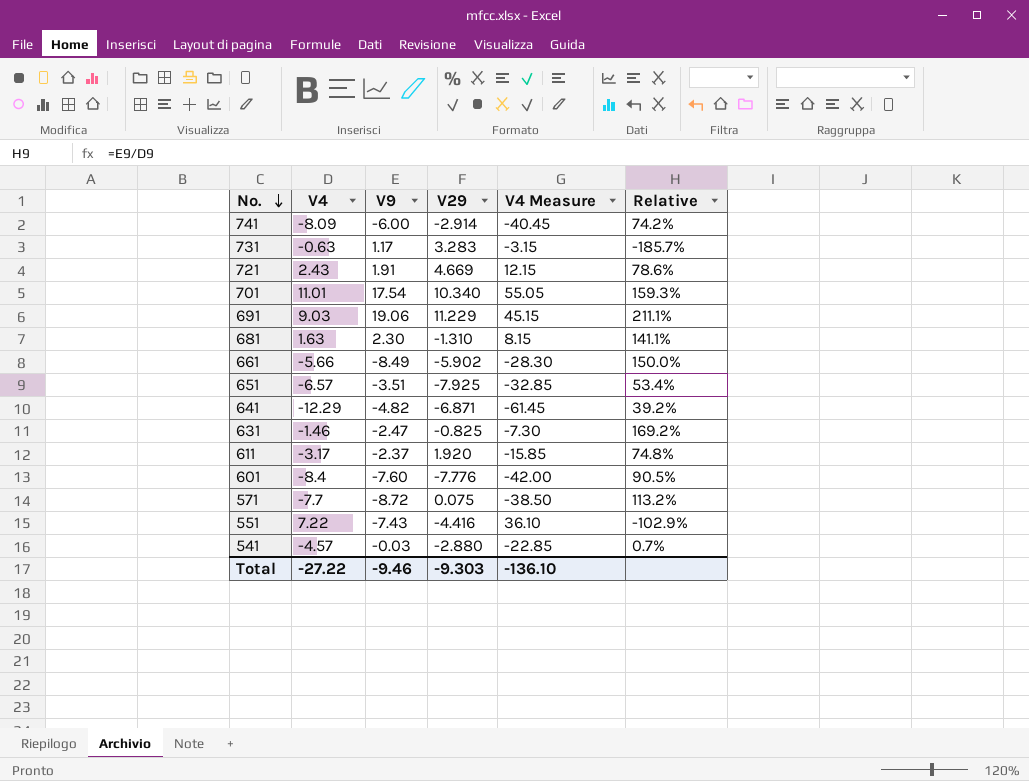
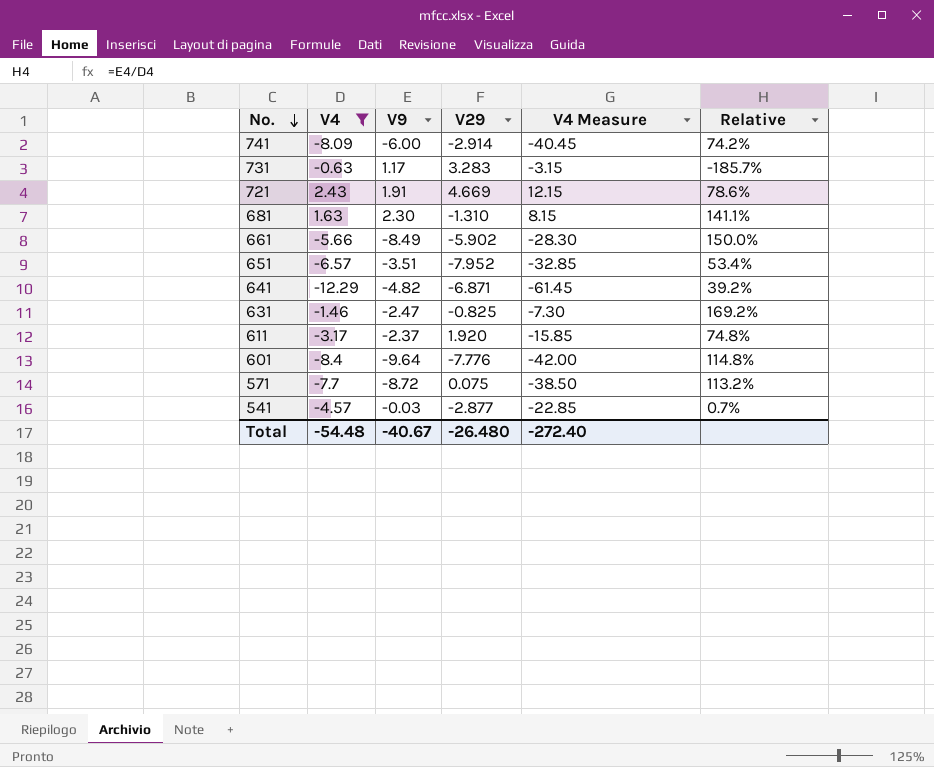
filter: none -> V4 <= 2.43
651 | V29: -7.925 -> -7.952
601 | V9: -7.60 -> -9.64
601 | Relative: 90.5% -> 114.8%
541 | V29: -2.880 -> -2.877
Total | V4: -27.22 -> -54.48
Total | V9: -9.46 -> -40.67
Total | V29: -9.303 -> -26.480
Total | V4 Measure: -136.10 -> -272.40

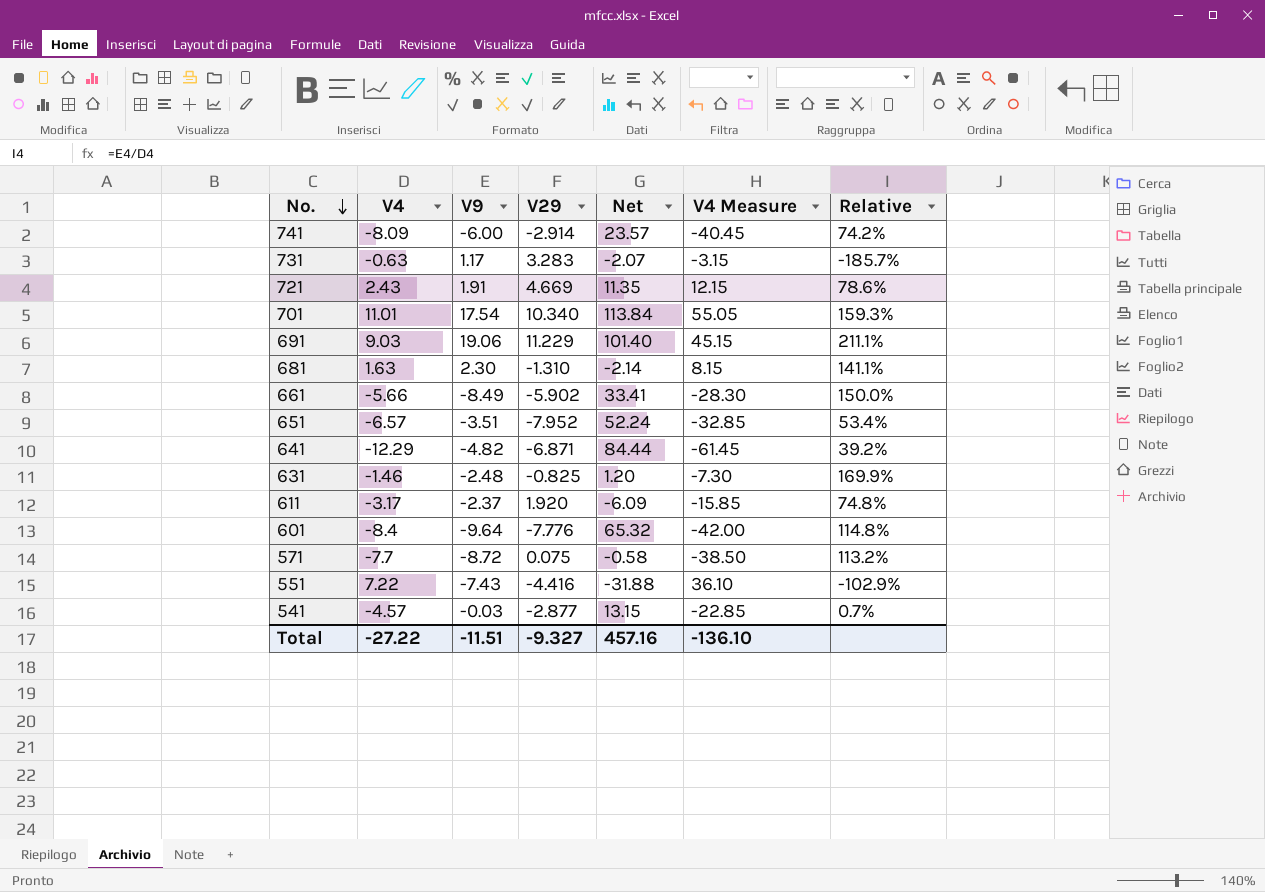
filter: V4 <= 2.43 -> none
column Net | formula: none -> [V4] * [V29]
631 | V9: -2.47 -> -2.48
631 | Relative: 169.2% -> 169.9%
Total | V4: -54.48 -> -27.22
Total | V9: -40.67 -> -11.51
Total | V29: -26.480 -> -9.327
Total | V4 Measure: -272.40 -> -136.10

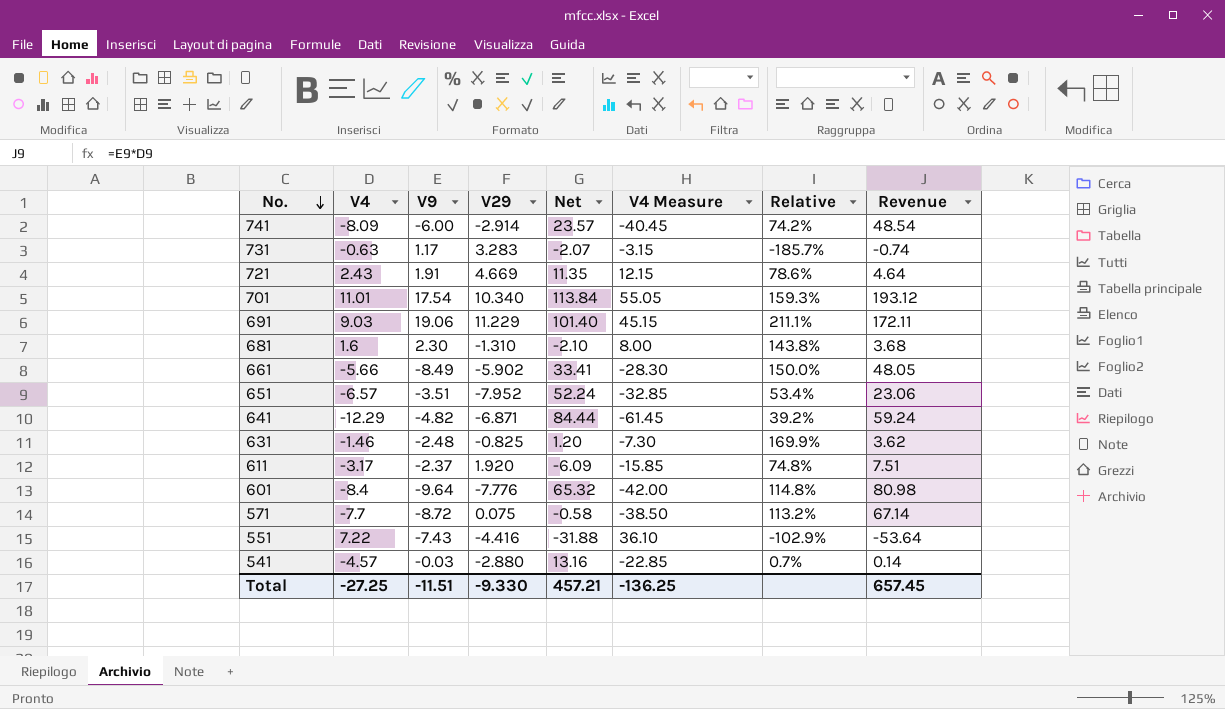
column Revenue | formula: none -> [V4] * [V9]
681 | V4: 1.63 -> 1.6
681 | Net: -2.14 -> -2.10
681 | V4 Measure: 8.15 -> 8.00
681 | Relative: 141.1% -> 143.8%
541 | V29: -2.877 -> -2.880
541 | Net: 13.15 -> 13.16
Total | V4: -27.22 -> -27.25
Total | V29: -9.327 -> -9.330
Total | Net: 457.16 -> 457.21
Total | V4 Measure: -136.10 -> -136.25

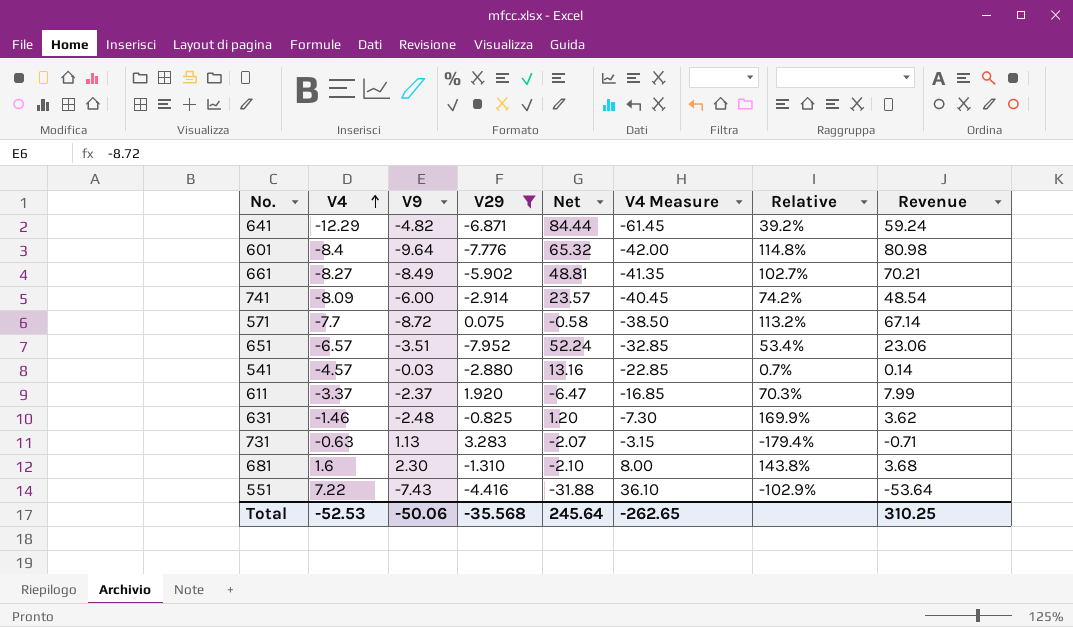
filter: none -> V29 <= 3.283
row order: No. descending -> V4 ascending
661 | V4: -5.66 -> -8.27
661 | Net: 33.41 -> 48.81
661 | V4 Measure: -28.30 -> -41.35
661 | Relative: 150.0% -> 102.7%
661 | Revenue: 48.05 -> 70.21
611 | V4: -3.17 -> -3.37
611 | Net: -6.09 -> -6.47
611 | V4 Measure: -15.85 -> -16.85
611 | Relative: 74.8% -> 70.3%
611 | Revenue: 7.51 -> 7.99
731 | V9: 1.17 -> 1.13
731 | Relative: -185.7% -> -179.4%
731 | Revenue: -0.74 -> -0.71
Total | V4: -27.25 -> -52.53
Total | V9: -11.51 -> -50.06
Total | V29: -9.330 -> -35.568
Total | Net: 457.21 -> 245.64
Total | V4 Measure: -136.25 -> -262.65
Total | Revenue: 657.45 -> 310.25

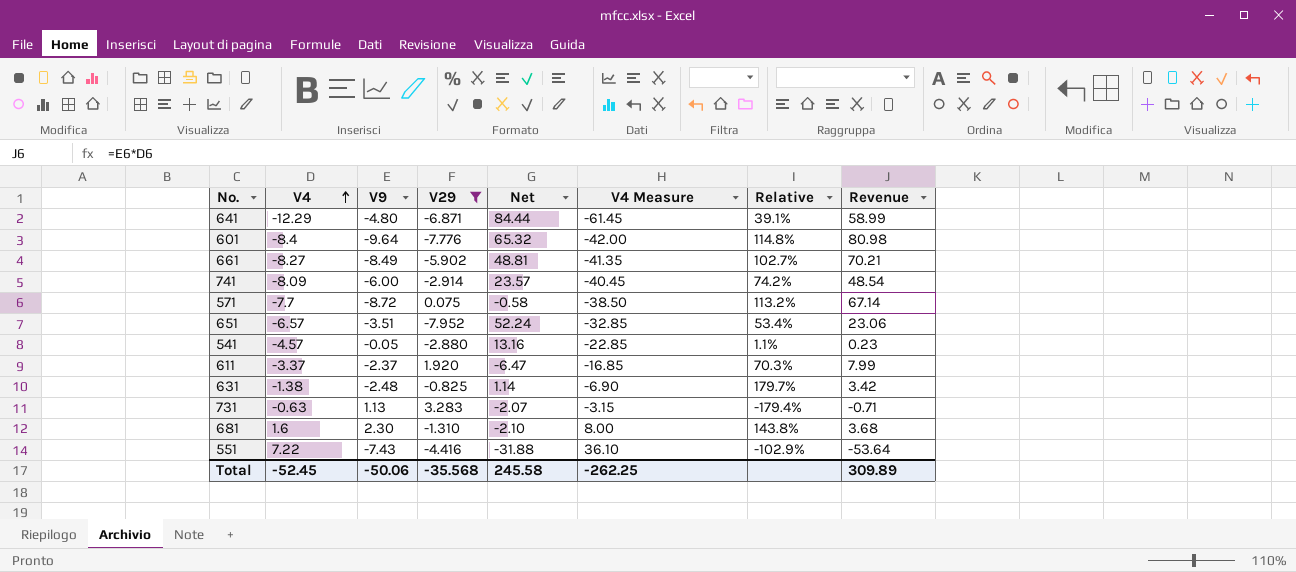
641 | V9: -4.82 -> -4.80
641 | Relative: 39.2% -> 39.1%
641 | Revenue: 59.24 -> 58.99
541 | V9: -0.03 -> -0.05
541 | Relative: 0.7% -> 1.1%
541 | Revenue: 0.14 -> 0.23
631 | V4: -1.46 -> -1.38
631 | Net: 1.20 -> 1.14
631 | V4 Measure: -7.30 -> -6.90
631 | Relative: 169.9% -> 179.7%
631 | Revenue: 3.62 -> 3.42
Total | V4: -52.53 -> -52.45
Total | Net: 245.64 -> 245.58
Total | V4 Measure: -262.65 -> -262.25
Total | Revenue: 310.25 -> 309.89

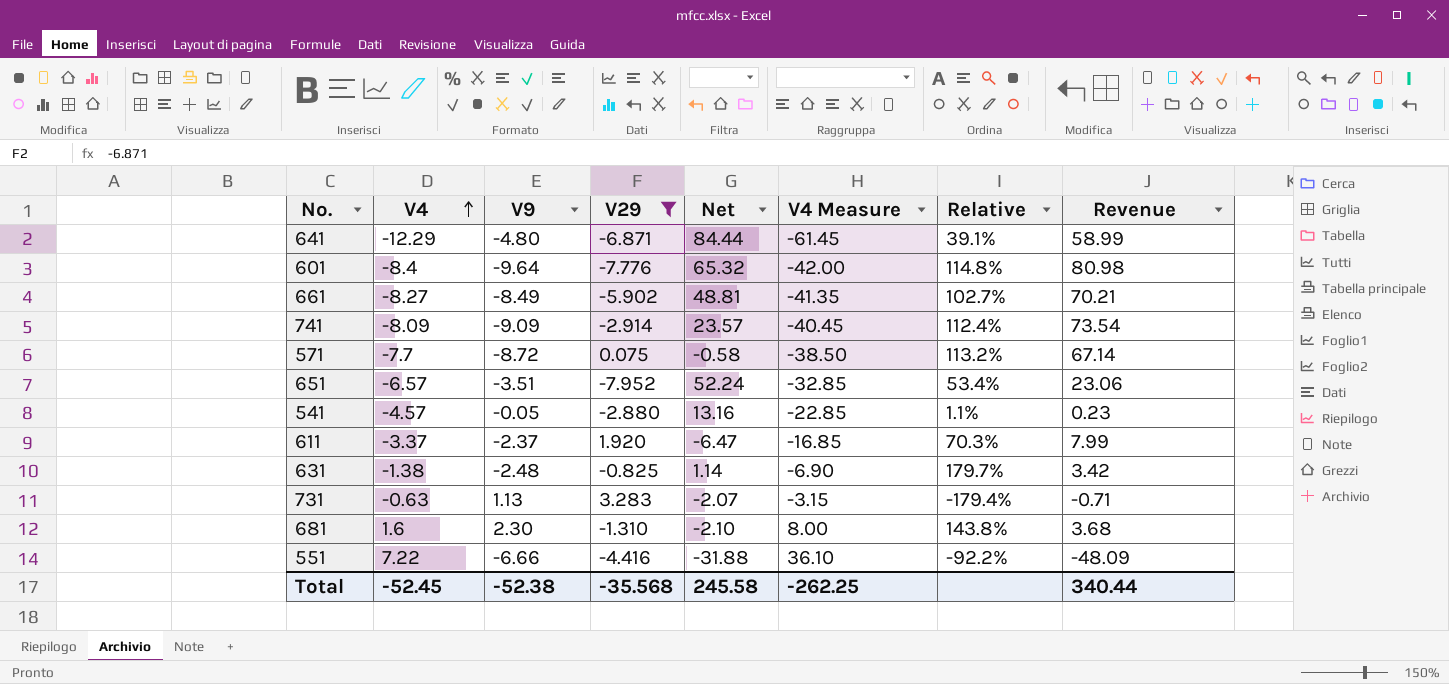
741 | V9: -6.00 -> -9.09
741 | Relative: 74.2% -> 112.4%
741 | Revenue: 48.54 -> 73.54
551 | V9: -7.43 -> -6.66
551 | Relative: -102.9% -> -92.2%
551 | Revenue: -53.64 -> -48.09
Total | V9: -50.06 -> -52.38
Total | Revenue: 309.89 -> 340.44

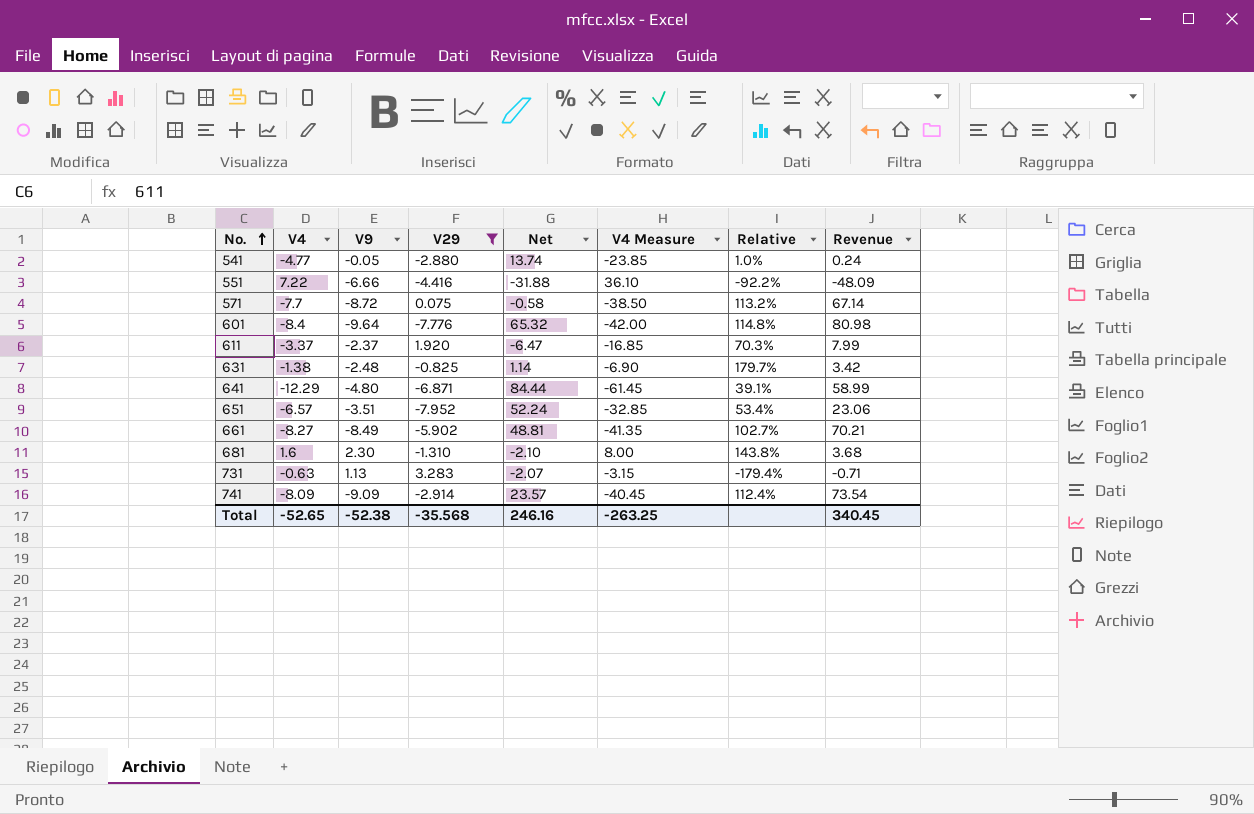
row order: V4 ascending -> No. ascending
541 | V4: -4.57 -> -4.77
541 | Net: 13.16 -> 13.74
541 | V4 Measure: -22.85 -> -23.85
541 | Relative: 1.1% -> 1.0%
541 | Revenue: 0.23 -> 0.24
Total | V4: -52.45 -> -52.65
Total | Net: 245.58 -> 246.16
Total | V4 Measure: -262.25 -> -263.25
Total | Revenue: 340.44 -> 340.45

